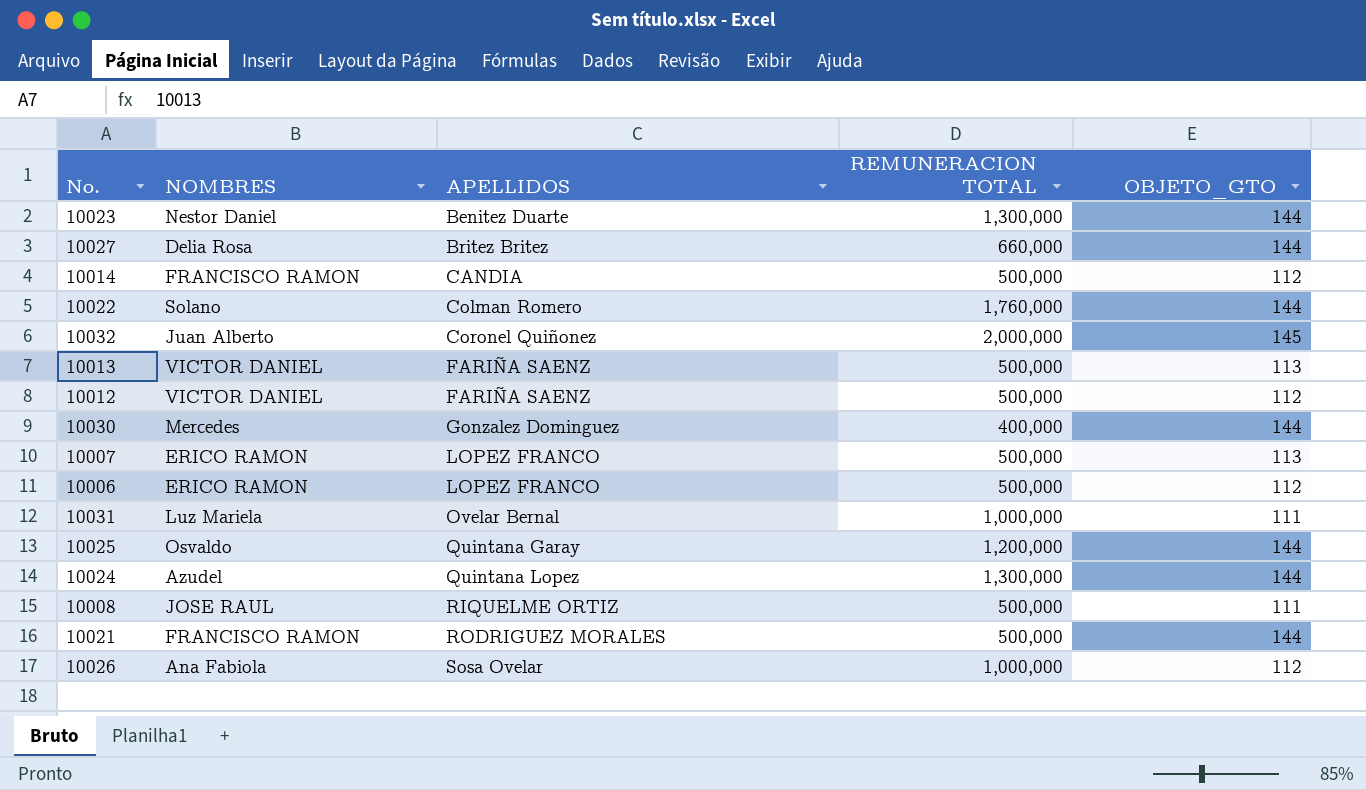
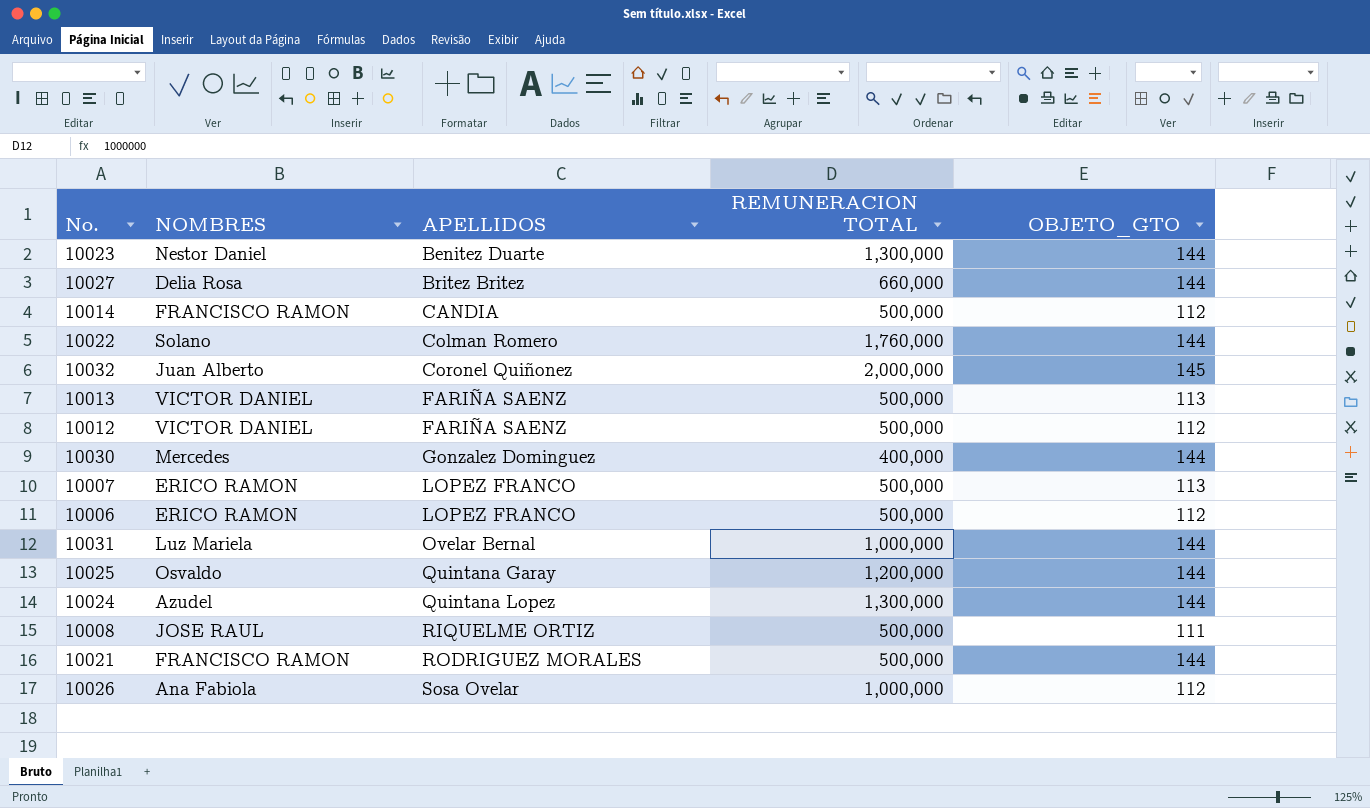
10031 | OBJETO_GTO: 111 -> 144

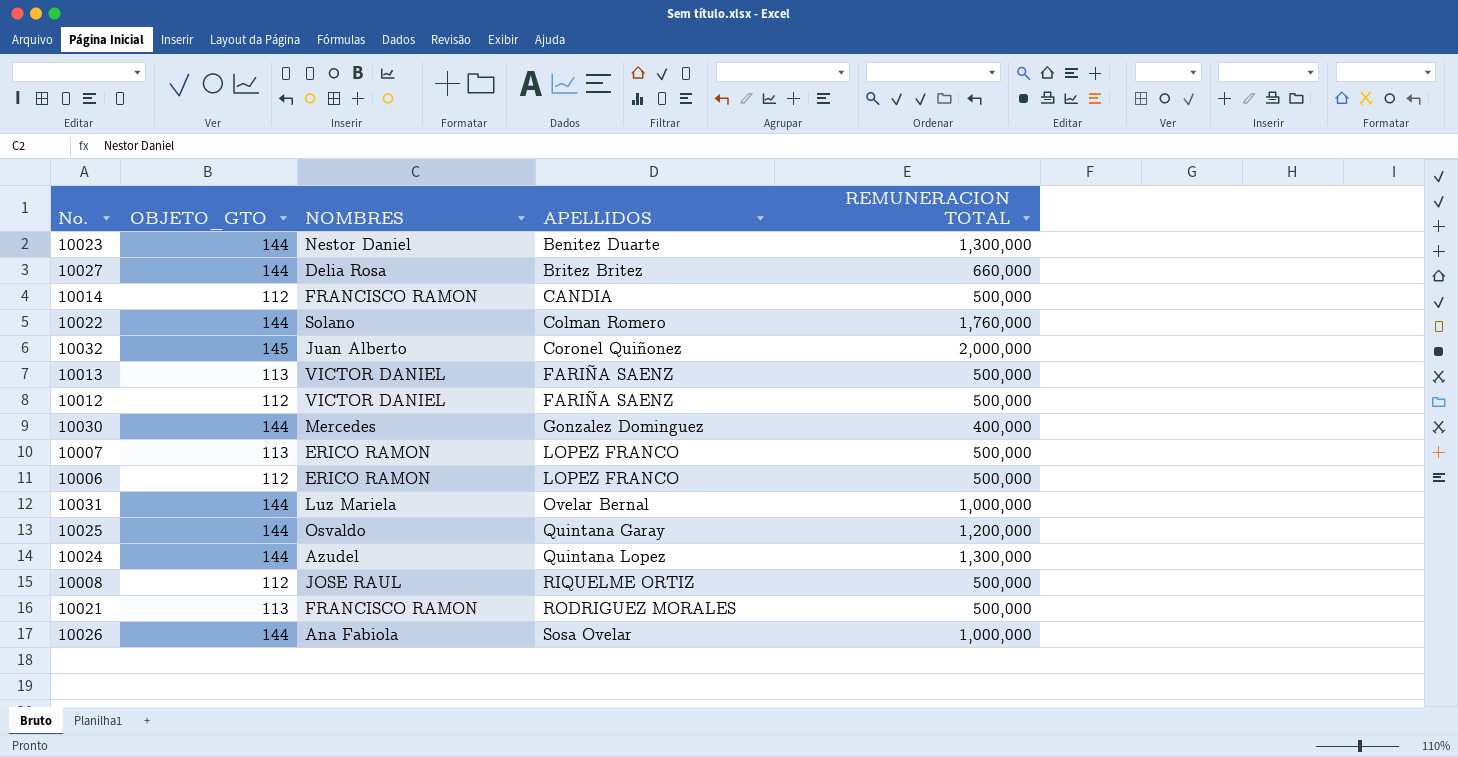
column OBJETO_GTO | position: 5 -> 2
10008 | OBJETO_GTO: 111 -> 112
10021 | OBJETO_GTO: 144 -> 113
10026 | OBJETO_GTO: 112 -> 144

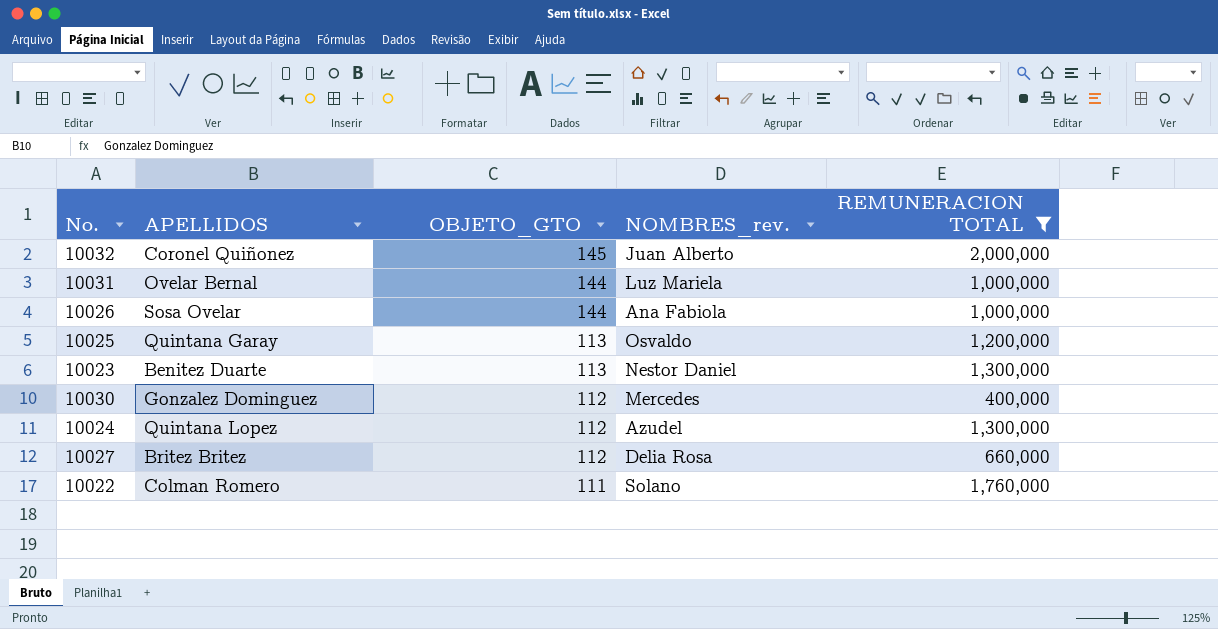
filter: none -> REMUNERACION TOTAL != 500,000
row order: APELLIDOS ascending -> OBJETO_GTO descending
column APELLIDOS | position: 4 -> 2
column name: NOMBRES -> NOMBRES_rev.
10025 | OBJETO_GTO: 144 -> 113
10023 | OBJETO_GTO: 144 -> 113
10030 | OBJETO_GTO: 144 -> 112
10024 | OBJETO_GTO: 144 -> 112
10027 | OBJETO_GTO: 144 -> 112
10022 | OBJETO_GTO: 144 -> 111

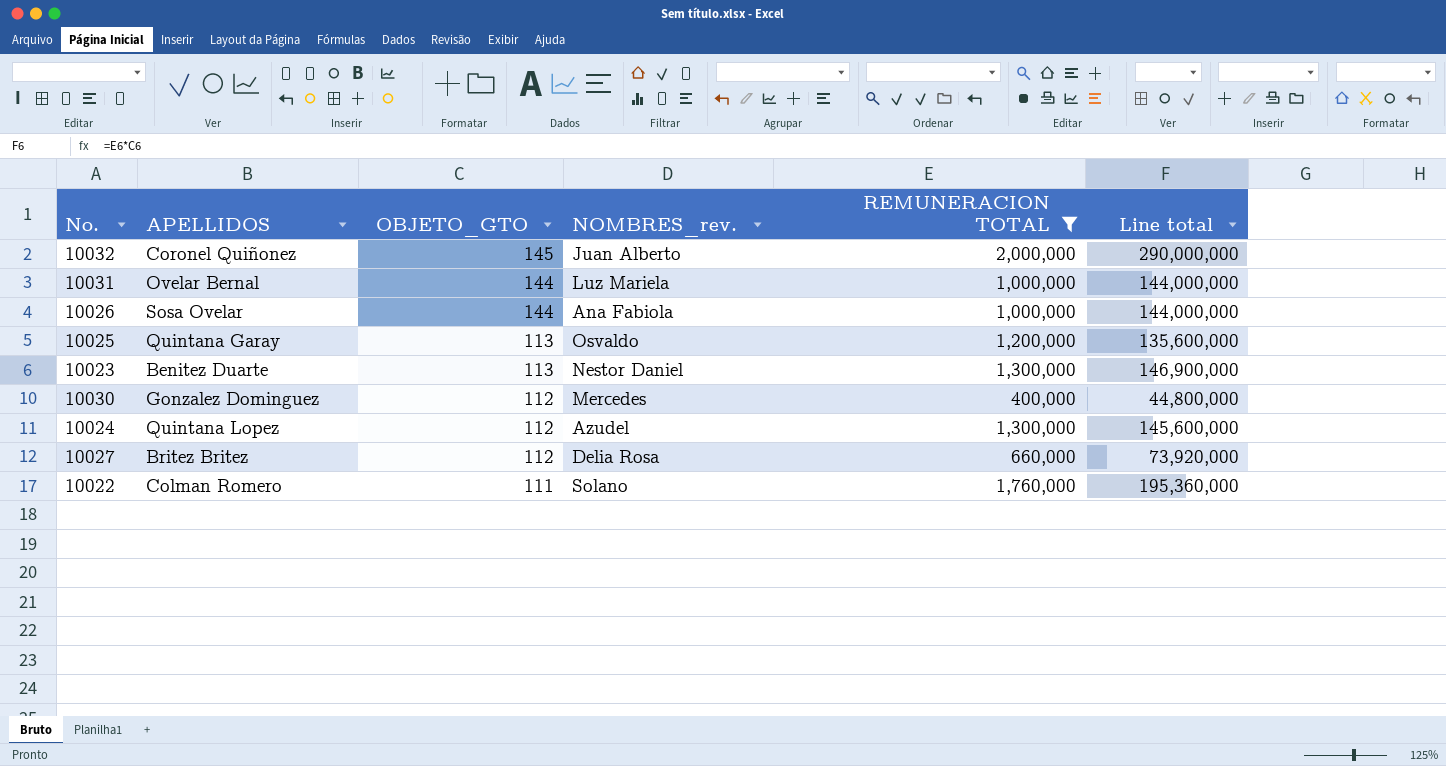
column Line total | formula: none -> [OBJETO_GTO] * [REMUNERACION TOTAL]

